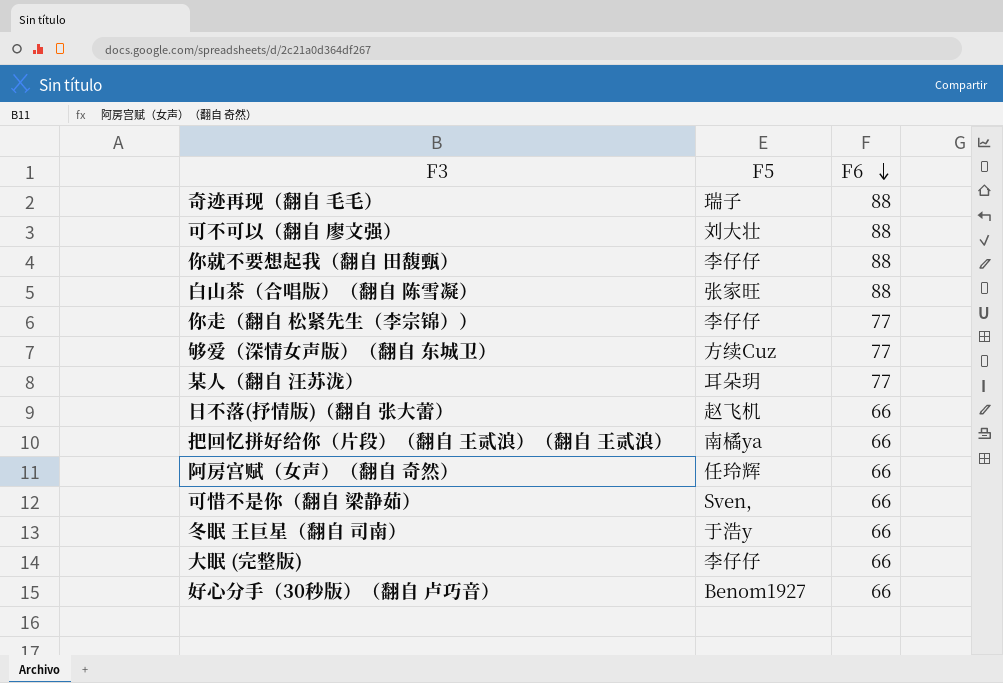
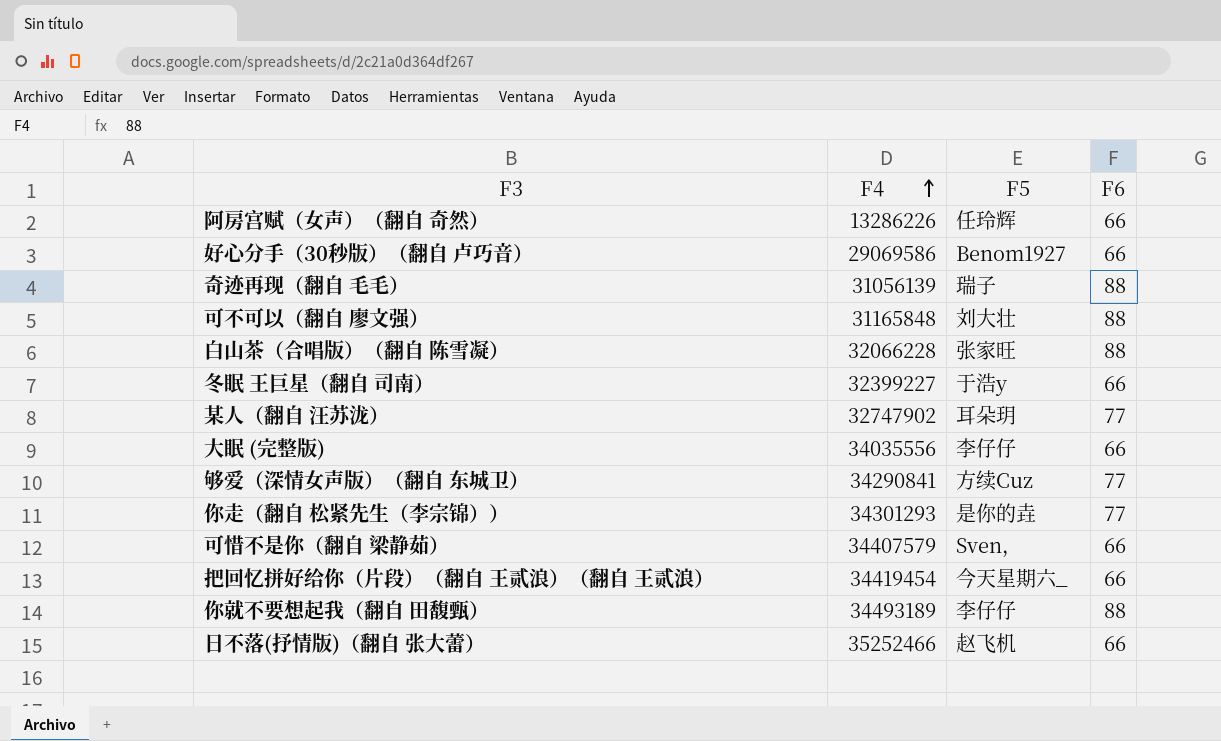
row order: F6 descending -> F4 ascending
column F4 | position: none -> 2
你走（翻自 松紧先生（李宗锦）） | F5: 李仔仔 -> 是你的垚
把回忆拼好给你（片段）（翻自 王贰浪）（翻自 王贰浪） | F5: 南橘ya -> 今天星期六_

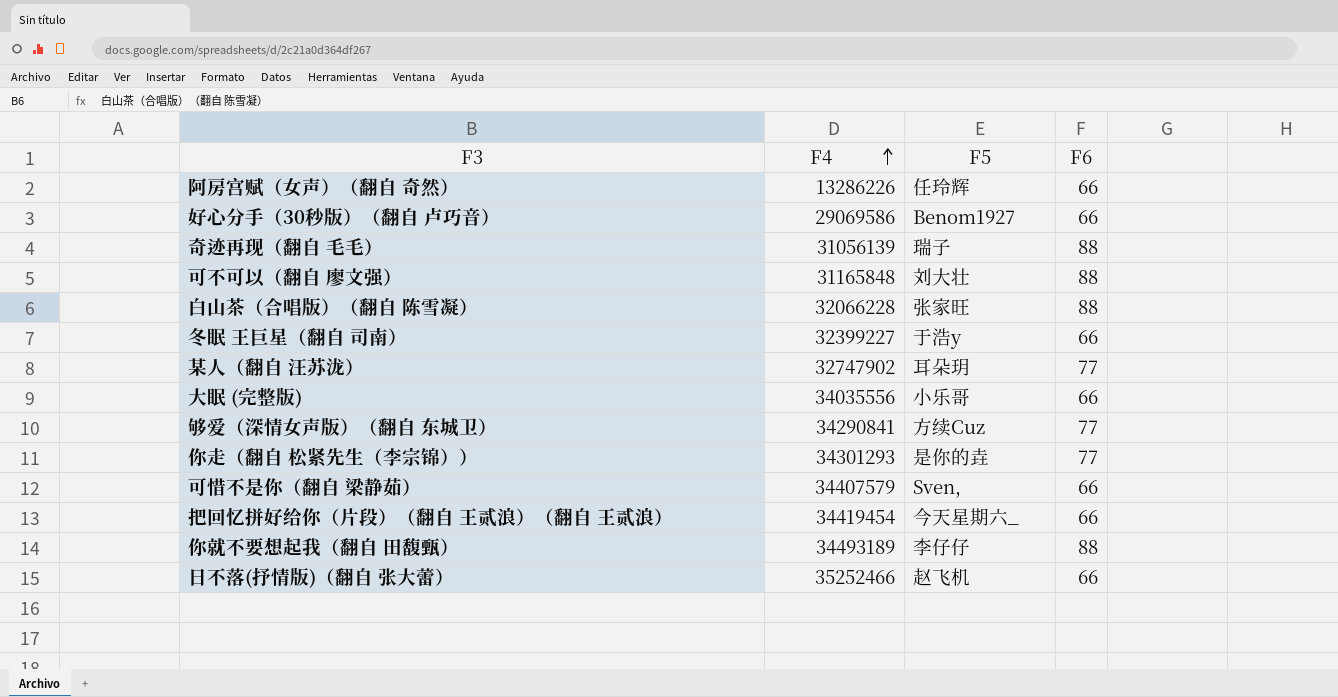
大眠 (完整版) | F5: 李仔仔 -> 小乐哥

